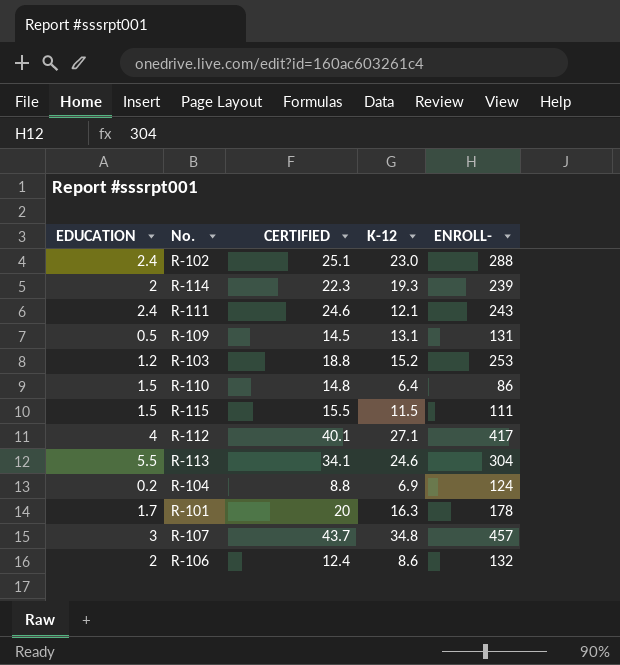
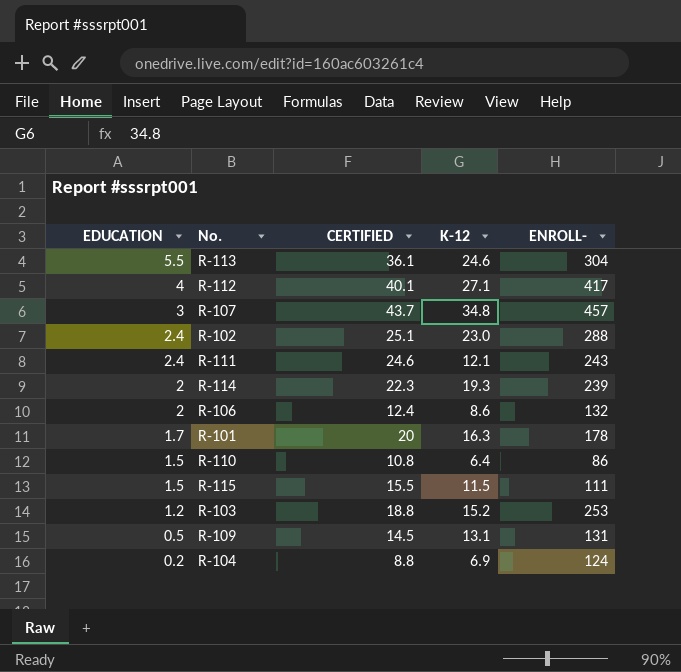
row order: none -> EDUCATION descending
R-113 | CERTIFIED: 34.1 -> 36.1
R-110 | CERTIFIED: 14.8 -> 10.8

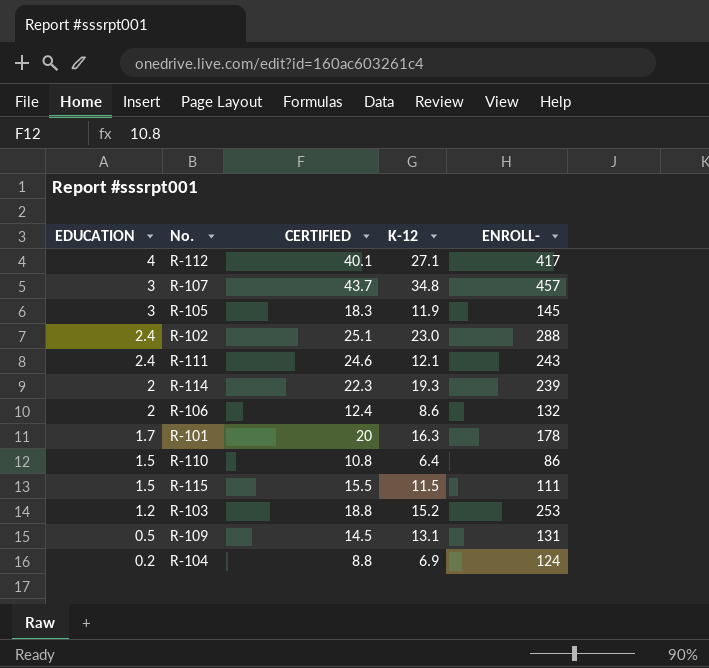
row R-113: 5.5 | 36.1 | 24.6 | 304 -> none
row R-105: none -> 3 | 18.3 | 11.9 | 145

